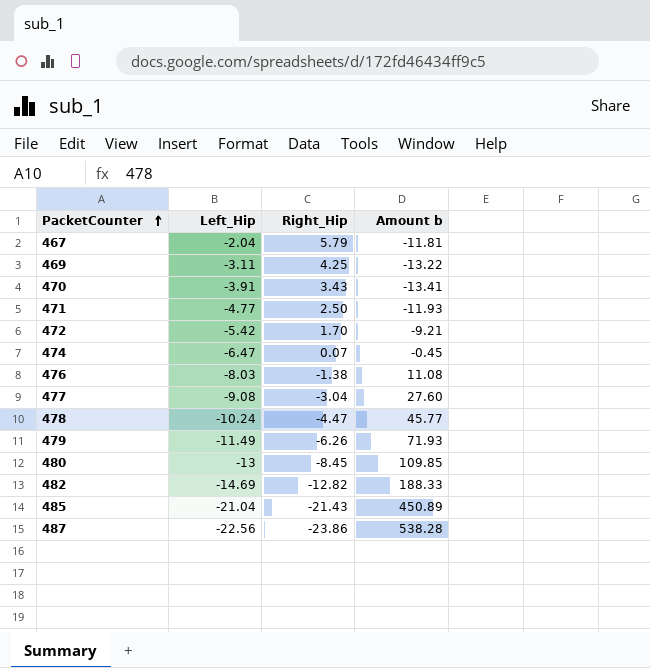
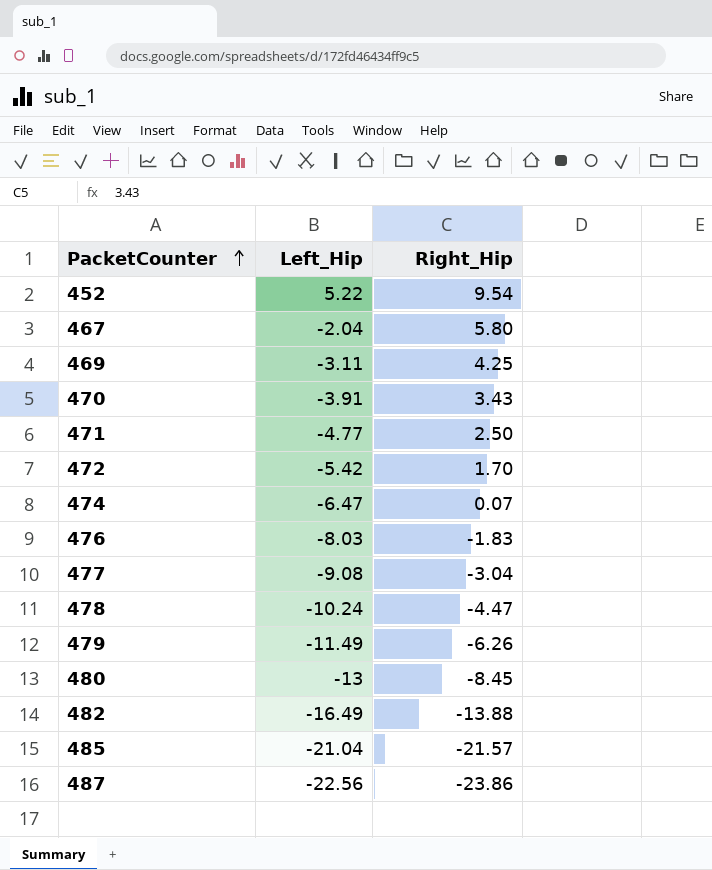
column Amount b | formula: [Left_Hip] * [Right_Hip] -> none
row 452: none -> 5.22 | 9.54
467 | Right_Hip: 5.79 -> 5.80
476 | Right_Hip: -1.38 -> -1.83
482 | Left_Hip: -14.69 -> -16.49
482 | Right_Hip: -12.82 -> -13.88
485 | Right_Hip: -21.43 -> -21.57

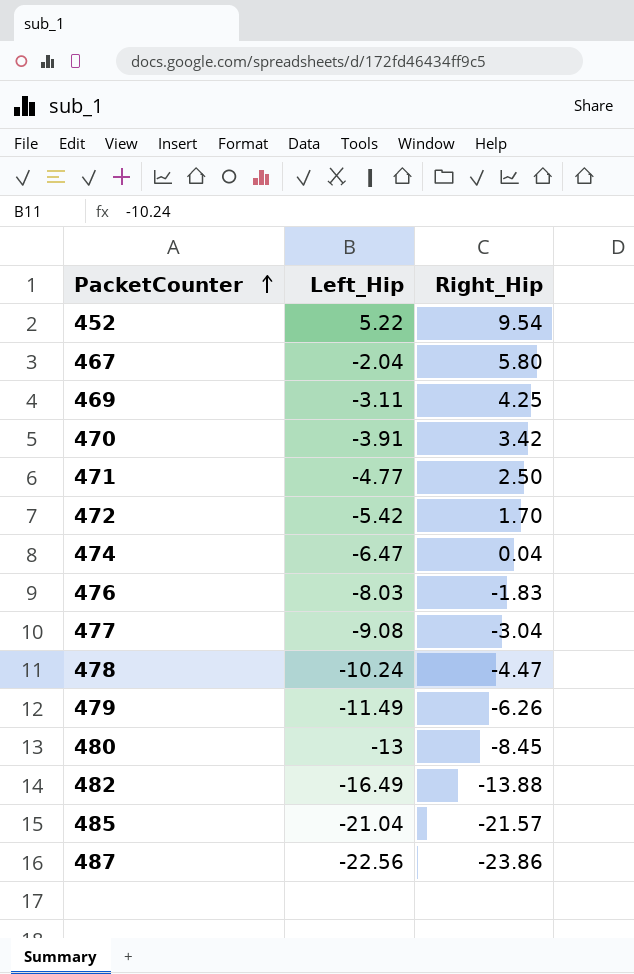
470 | Right_Hip: 3.43 -> 3.42
474 | Right_Hip: 0.07 -> 0.04

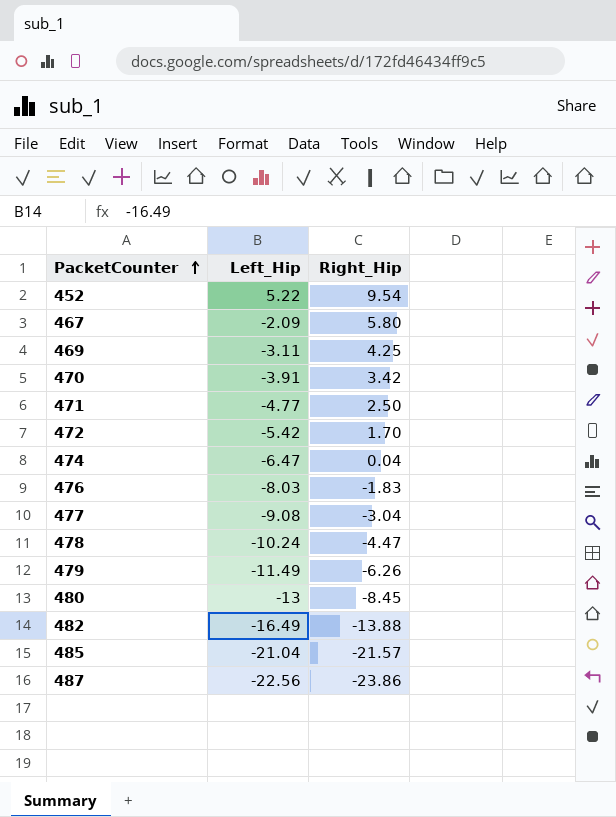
467 | Left_Hip: -2.04 -> -2.09

